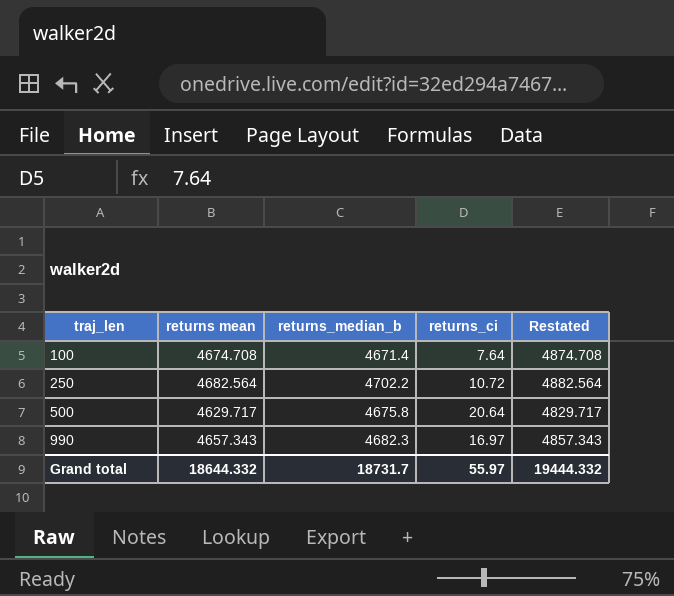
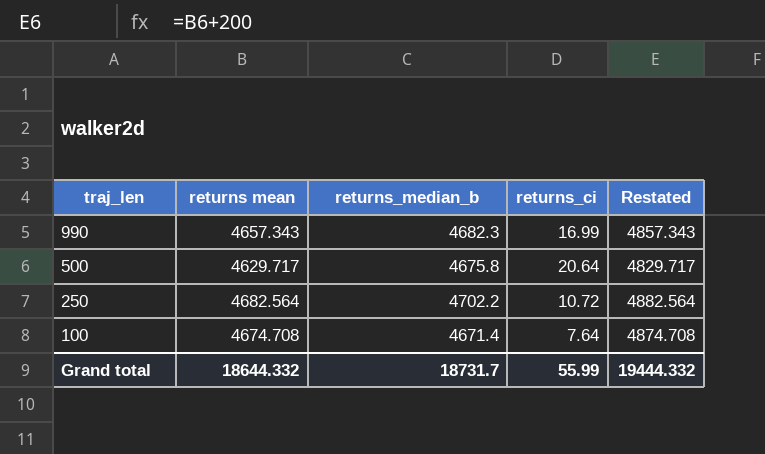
row order: traj_len ascending -> traj_len descending
990 | returns_ci: 16.97 -> 16.99
Grand total | returns_ci: 55.97 -> 55.99

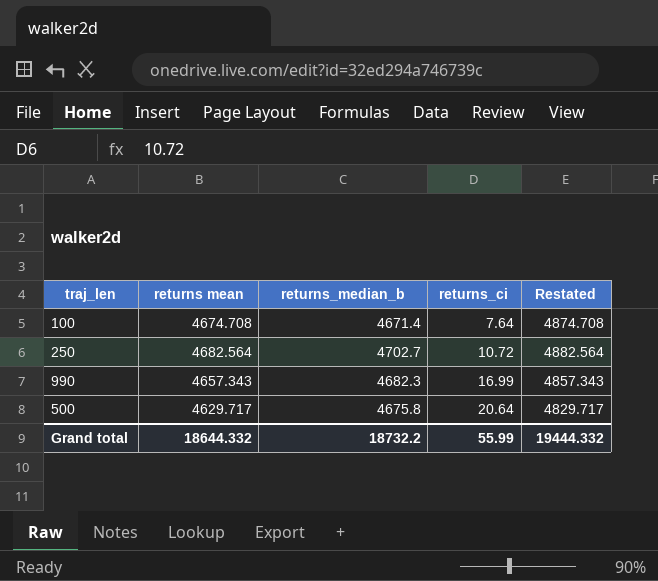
row order: traj_len descending -> returns_ci ascending
250 | returns_median_b: 4702.2 -> 4702.7
Grand total | returns_median_b: 18731.7 -> 18732.2

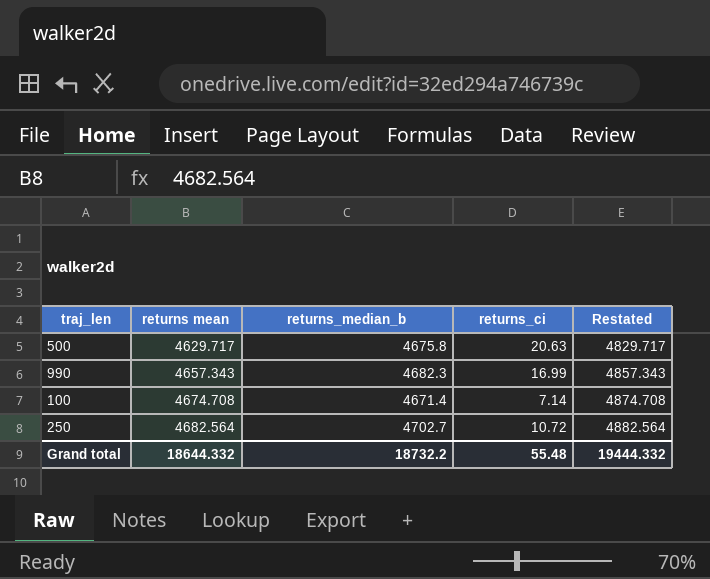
row order: returns_ci ascending -> returns mean ascending
500 | returns_ci: 20.64 -> 20.63
100 | returns_ci: 7.64 -> 7.14
Grand total | returns_ci: 55.99 -> 55.48

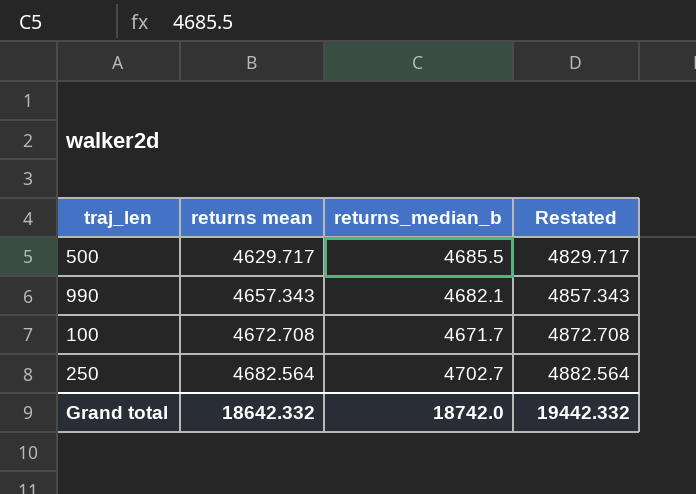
column returns_ci | position: 4 -> none
500 | returns_median_b: 4675.8 -> 4685.5
990 | returns_median_b: 4682.3 -> 4682.1
100 | returns mean: 4674.708 -> 4672.708
100 | returns_median_b: 4671.4 -> 4671.7
100 | Restated: 4874.708 -> 4872.708
Grand total | returns mean: 18644.332 -> 18642.332
Grand total | returns_median_b: 18732.2 -> 18742.0
Grand total | Restated: 19444.332 -> 19442.332

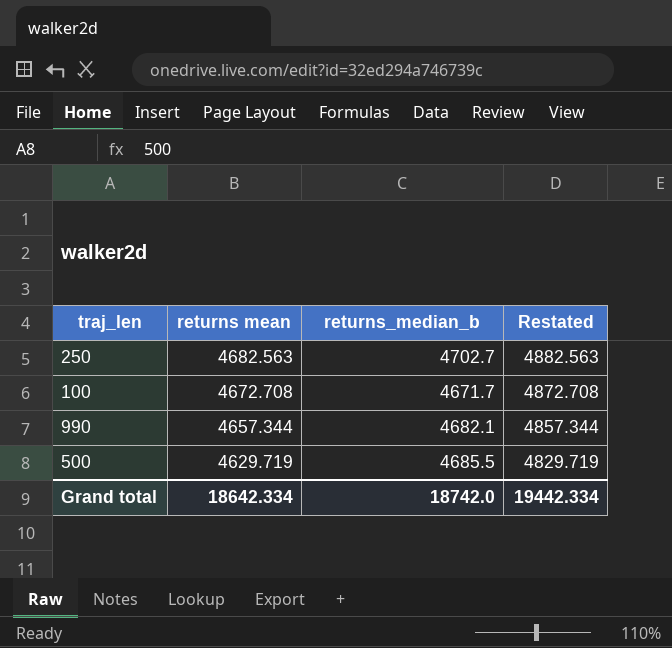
row order: returns mean ascending -> returns mean descending
250 | returns mean: 4682.564 -> 4682.563
250 | Restated: 4882.564 -> 4882.563
990 | returns mean: 4657.343 -> 4657.344
990 | Restated: 4857.343 -> 4857.344
500 | returns mean: 4629.717 -> 4629.719
500 | Restated: 4829.717 -> 4829.719
Grand total | returns mean: 18642.332 -> 18642.334
Grand total | Restated: 19442.332 -> 19442.334

